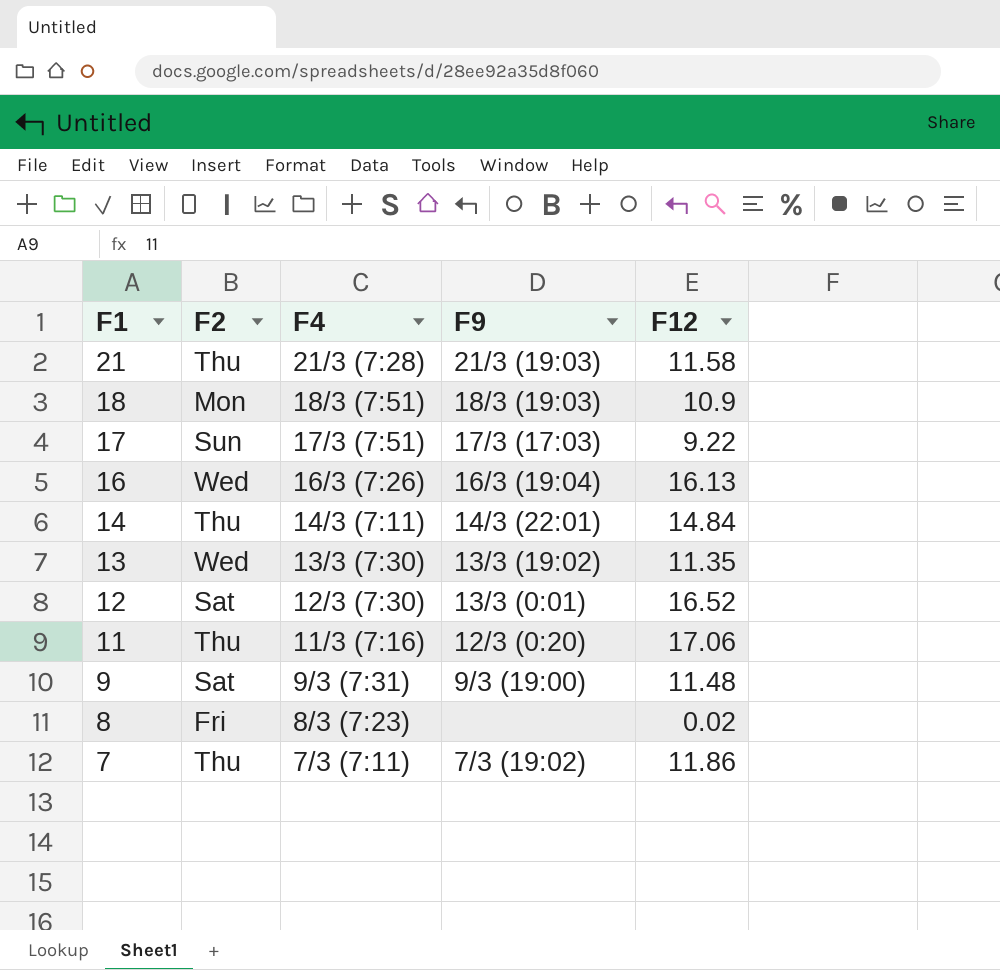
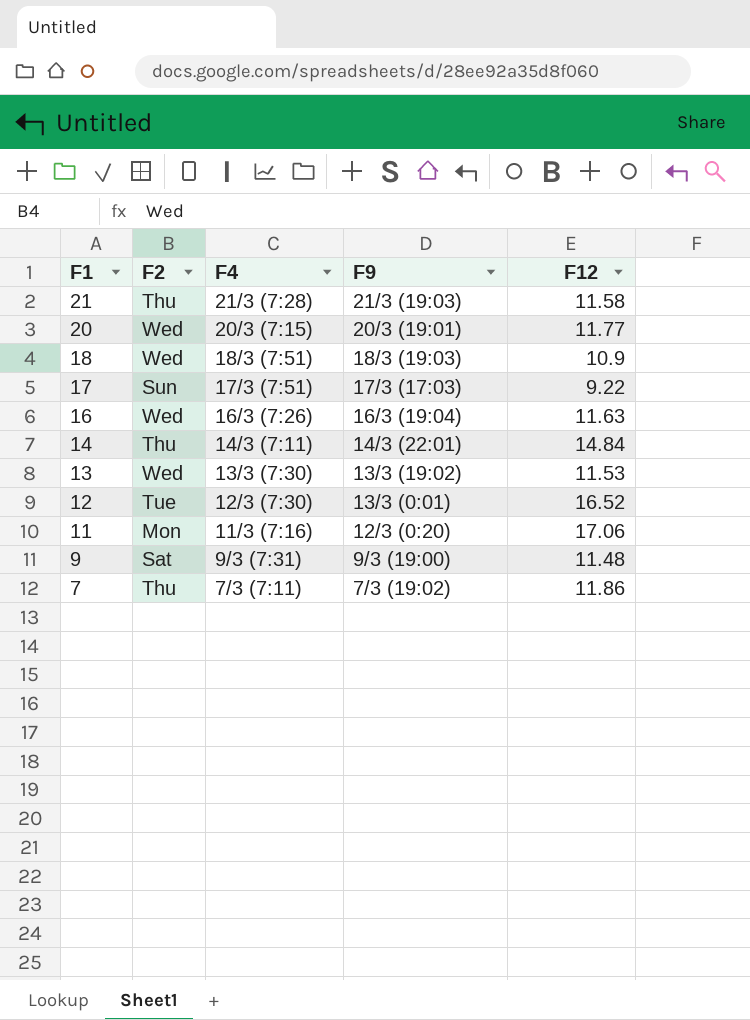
row 8: Fri | 8/3 (7:23) | none | 0.02 -> none
row 20: none -> Wed | 20/3 (7:15) | 20/3 (19:01) | 11.77
18 | F2: Mon -> Wed
16 | F12: 16.13 -> 11.63
13 | F12: 11.35 -> 11.53
12 | F2: Sat -> Tue
11 | F2: Thu -> Mon

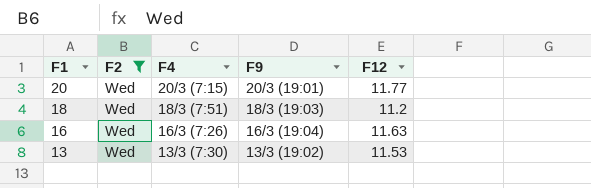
filter: none -> F2 = Wed
18 | F12: 10.9 -> 11.2

